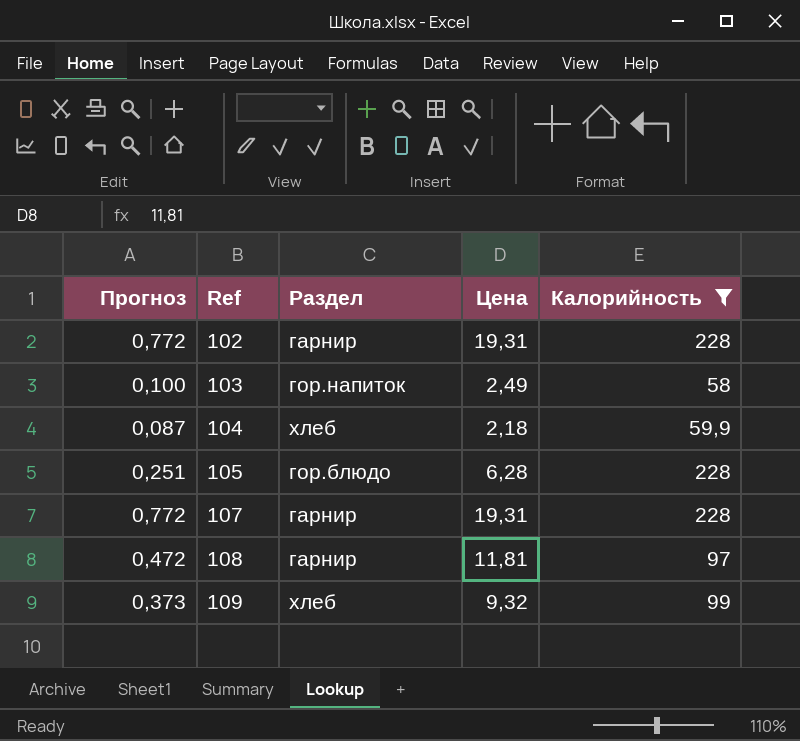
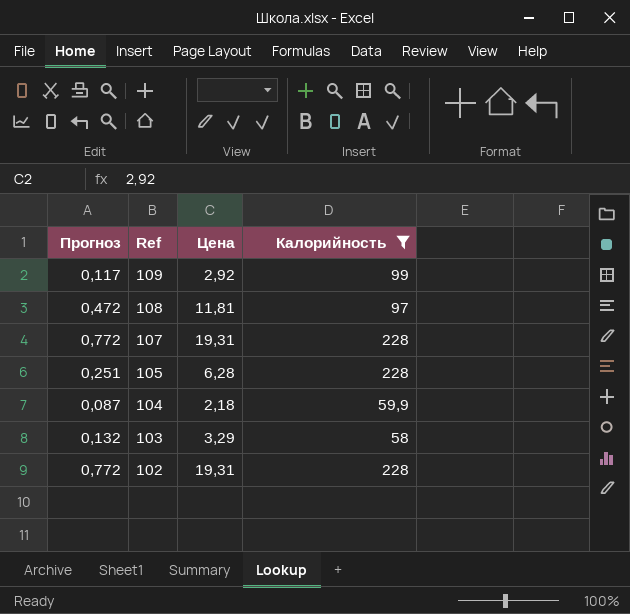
row order: Ref ascending -> Ref descending
column Раздел | position: 3 -> none
109 | Прогноз: 0,373 -> 0,117
109 | Цена: 9,32 -> 2,92
103 | Прогноз: 0,100 -> 0,132
103 | Цена: 2,49 -> 3,29

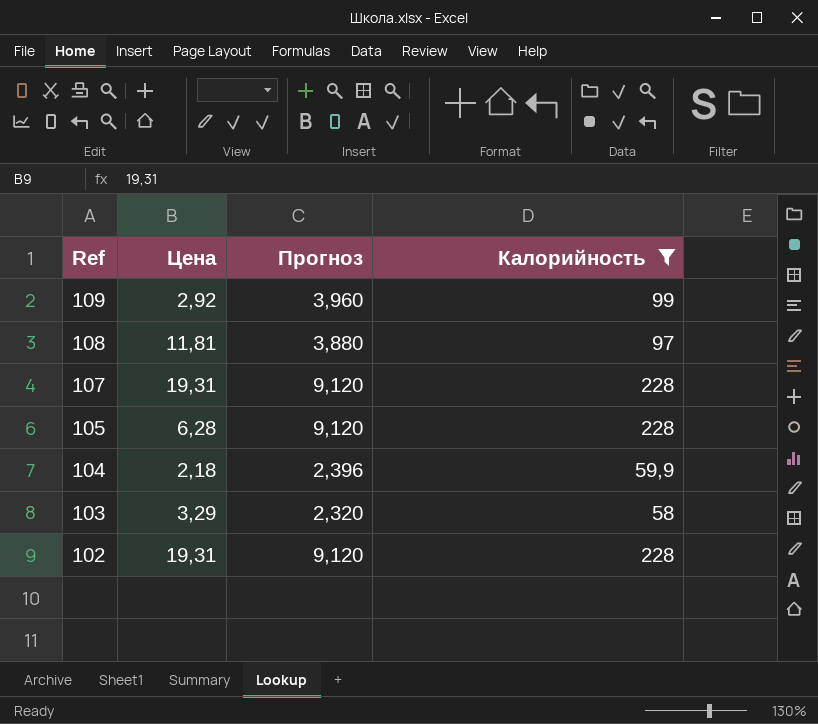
column Прогноз | formula: [Цена] * 0,04 -> [Калорийность] * 0,04
column Прогноз | position: 1 -> 3

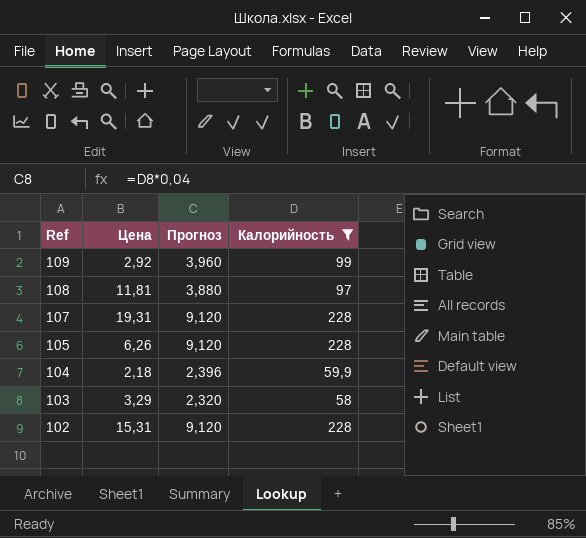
105 | Цена: 6,28 -> 6,26
102 | Цена: 19,31 -> 15,31

